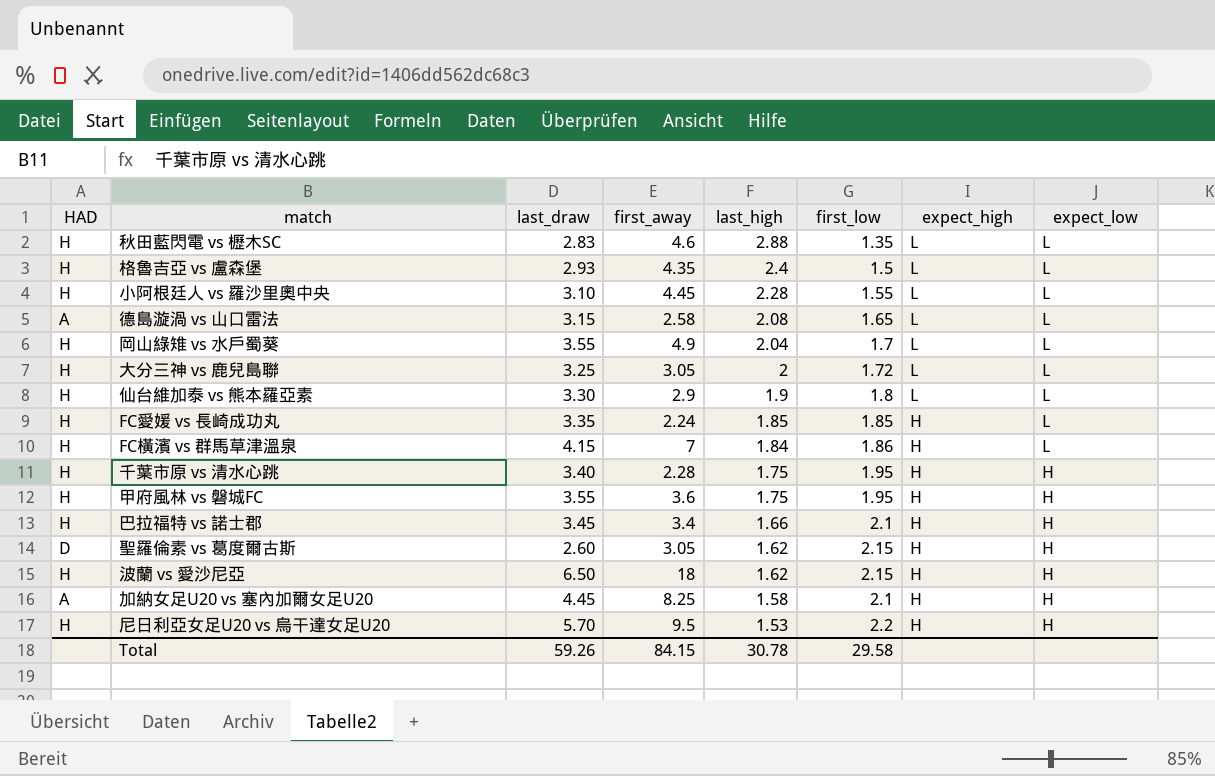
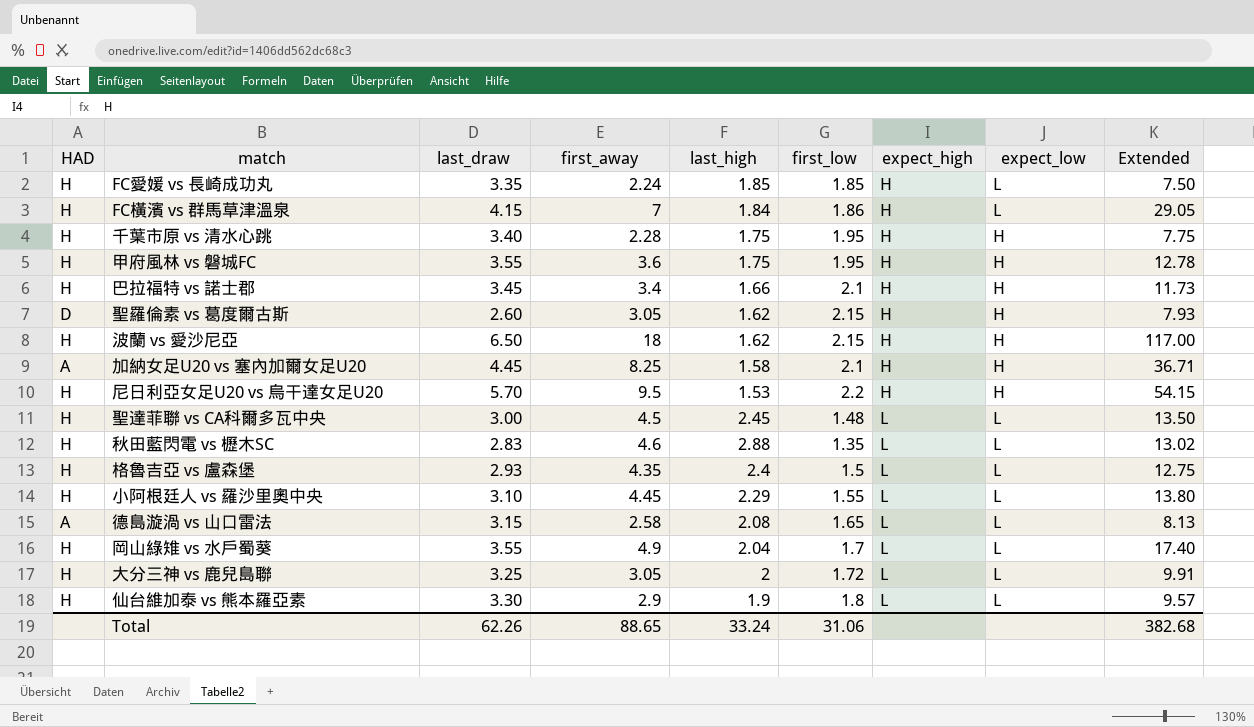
row order: last_high descending -> expect_high ascending
column Extended | formula: none -> [last_draw] * [first_away]
row 聖達菲聯 vs CA科爾多瓦中央: none -> H | 3.00 | 4.5 | 2.45 | 1.48 | L | L | 13.50
小阿根廷人 vs 羅沙里奧中央 | last_high: 2.28 -> 2.29
Total | last_draw: 59.26 -> 62.26
Total | first_away: 84.15 -> 88.65
Total | last_high: 30.78 -> 33.24
Total | first_low: 29.58 -> 31.06

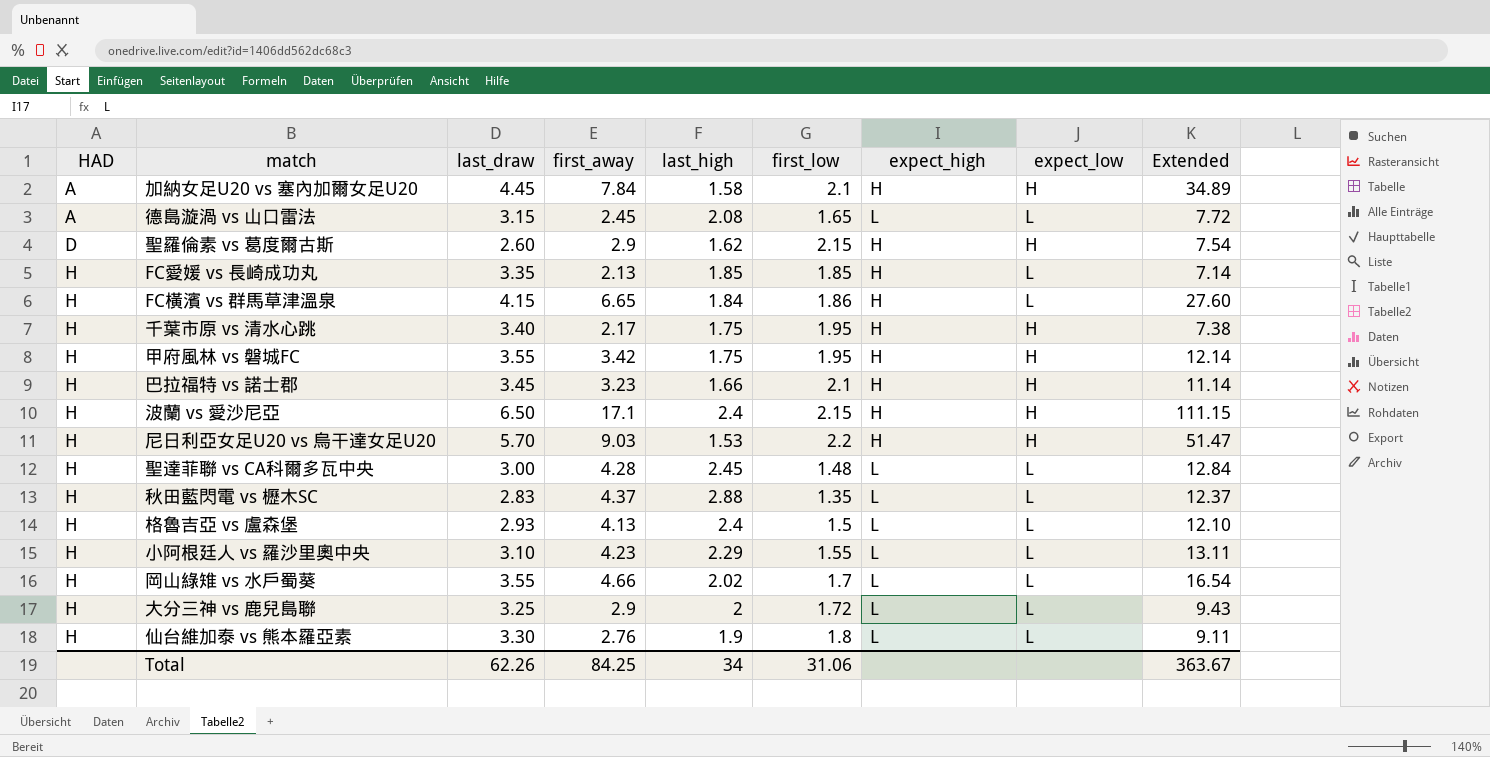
row order: expect_high ascending -> HAD ascending
加納女足U20 vs 塞內加爾女足U20 | first_away: 8.25 -> 7.84
加納女足U20 vs 塞內加爾女足U20 | Extended: 36.71 -> 34.89
德島漩渦 vs 山口雷法 | first_away: 2.58 -> 2.45
德島漩渦 vs 山口雷法 | Extended: 8.13 -> 7.72
聖羅倫素 vs 葛度爾古斯 | first_away: 3.05 -> 2.9
聖羅倫素 vs 葛度爾古斯 | Extended: 7.93 -> 7.54
FC愛媛 vs 長崎成功丸 | first_away: 2.24 -> 2.13
FC愛媛 vs 長崎成功丸 | Extended: 7.50 -> 7.14
FC橫濱 vs 群馬草津溫泉 | first_away: 7 -> 6.65
FC橫濱 vs 群馬草津溫泉 | Extended: 29.05 -> 27.60
千葉市原 vs 清水心跳 | first_away: 2.28 -> 2.17
千葉市原 vs 清水心跳 | Extended: 7.75 -> 7.38
甲府風林 vs 磐城FC | first_away: 3.6 -> 3.42
甲府風林 vs 磐城FC | Extended: 12.78 -> 12.14
巴拉福特 vs 諾士郡 | first_away: 3.4 -> 3.23
巴拉福特 vs 諾士郡 | Extended: 11.73 -> 11.14
波蘭 vs 愛沙尼亞 | first_away: 18 -> 17.1
波蘭 vs 愛沙尼亞 | last_high: 1.62 -> 2.4
波蘭 vs 愛沙尼亞 | Extended: 117.00 -> 111.15
尼日利亞女足U20 vs 烏干達女足U20 | first_away: 9.5 -> 9.03
尼日利亞女足U20 vs 烏干達女足U20 | Extended: 54.15 -> 51.47
聖達菲聯 vs CA科爾多瓦中央 | first_away: 4.5 -> 4.28
聖達菲聯 vs CA科爾多瓦中央 | Extended: 13.50 -> 12.84
秋田藍閃電 vs 櫪木SC | first_away: 4.6 -> 4.37
秋田藍閃電 vs 櫪木SC | Extended: 13.02 -> 12.37
格魯吉亞 vs 盧森堡 | first_away: 4.35 -> 4.13
格魯吉亞 vs 盧森堡 | Extended: 12.75 -> 12.10
小阿根廷人 vs 羅沙里奧中央 | first_away: 4.45 -> 4.23
小阿根廷人 vs 羅沙里奧中央 | Extended: 13.80 -> 13.11
岡山綠雉 vs 水戶蜀葵 | first_away: 4.9 -> 4.66
岡山綠雉 vs 水戶蜀葵 | last_high: 2.04 -> 2.02
岡山綠雉 vs 水戶蜀葵 | Extended: 17.40 -> 16.54
大分三神 vs 鹿兒島聯 | first_away: 3.05 -> 2.9
大分三神 vs 鹿兒島聯 | Extended: 9.91 -> 9.43
仙台維加泰 vs 熊本羅亞素 | first_away: 2.9 -> 2.76
仙台維加泰 vs 熊本羅亞素 | Extended: 9.57 -> 9.11
Total | first_away: 88.65 -> 84.25
Total | last_high: 33.24 -> 34
Total | Extended: 382.68 -> 363.67

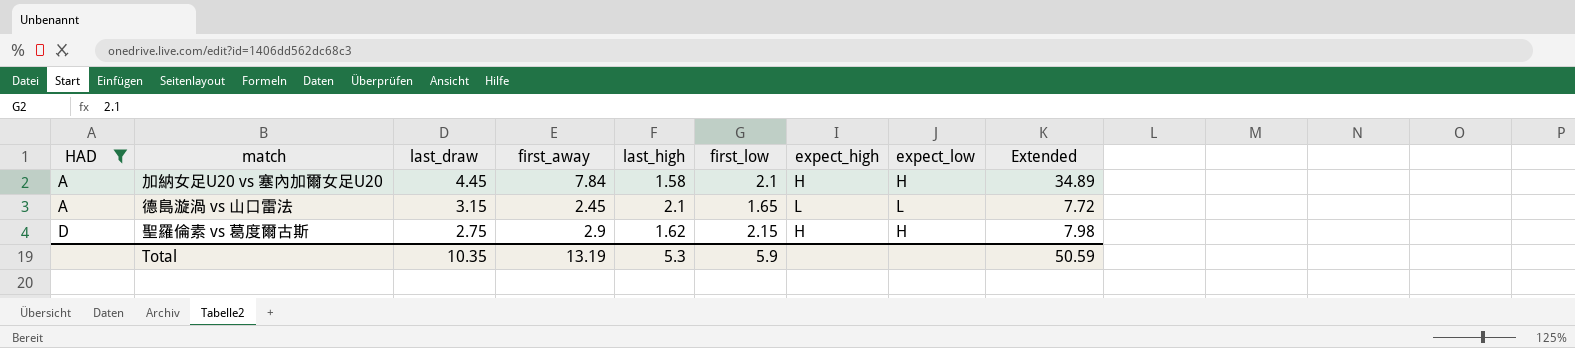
filter: none -> HAD != H
德島漩渦 vs 山口雷法 | last_high: 2.08 -> 2.1
聖羅倫素 vs 葛度爾古斯 | last_draw: 2.60 -> 2.75
聖羅倫素 vs 葛度爾古斯 | Extended: 7.54 -> 7.98
Total | last_draw: 62.26 -> 10.35
Total | first_away: 84.25 -> 13.19
Total | last_high: 34 -> 5.3
Total | first_low: 31.06 -> 5.9
Total | Extended: 363.67 -> 50.59

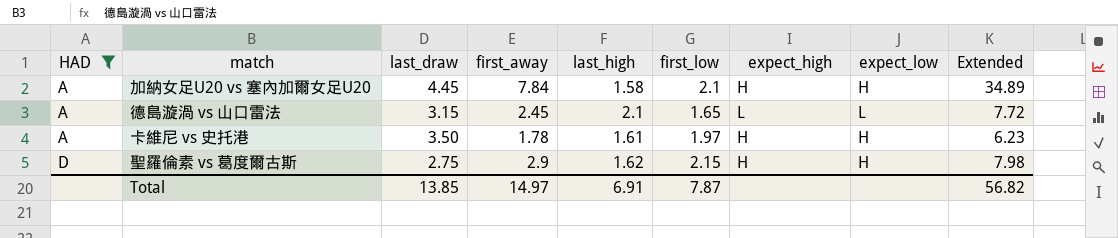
row 卡維尼 vs 史托港: none -> A | 3.50 | 1.78 | 1.61 | 1.97 | H | H | 6.23
Total | last_draw: 10.35 -> 13.85
Total | first_away: 13.19 -> 14.97
Total | last_high: 5.3 -> 6.91
Total | first_low: 5.9 -> 7.87
Total | Extended: 50.59 -> 56.82

